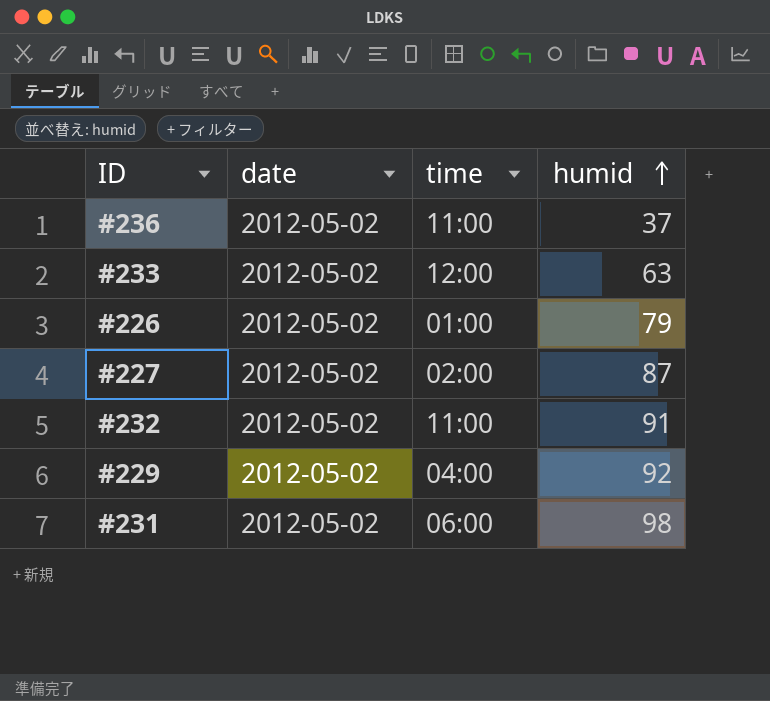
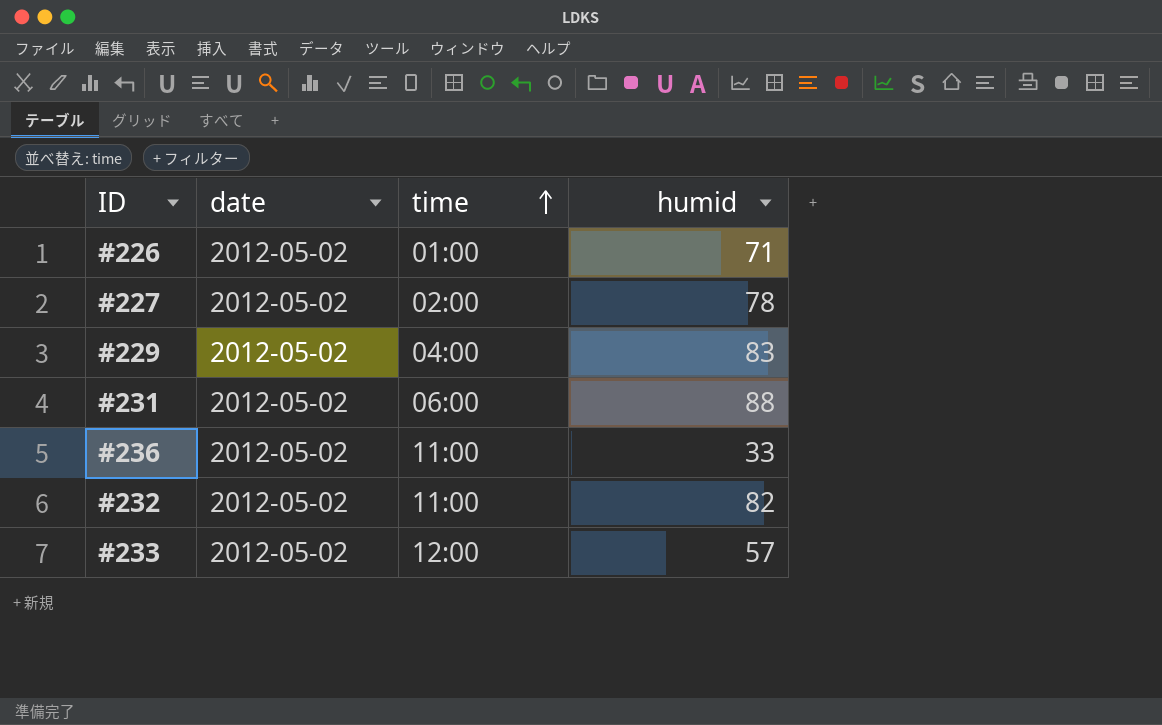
row order: humid ascending -> time ascending
#226 | humid: 79 -> 71
#227 | humid: 87 -> 78
#229 | humid: 92 -> 83
#231 | humid: 98 -> 88
#236 | humid: 37 -> 33
#232 | humid: 91 -> 82
#233 | humid: 63 -> 57

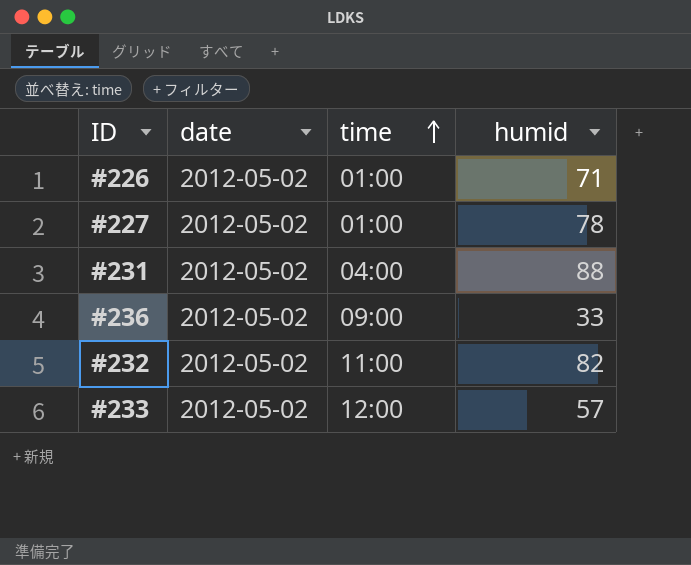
row #229: 2012-05-02 | 04:00 | 83 -> none
#227 | time: 02:00 -> 01:00
#231 | time: 06:00 -> 04:00
#236 | time: 11:00 -> 09:00

